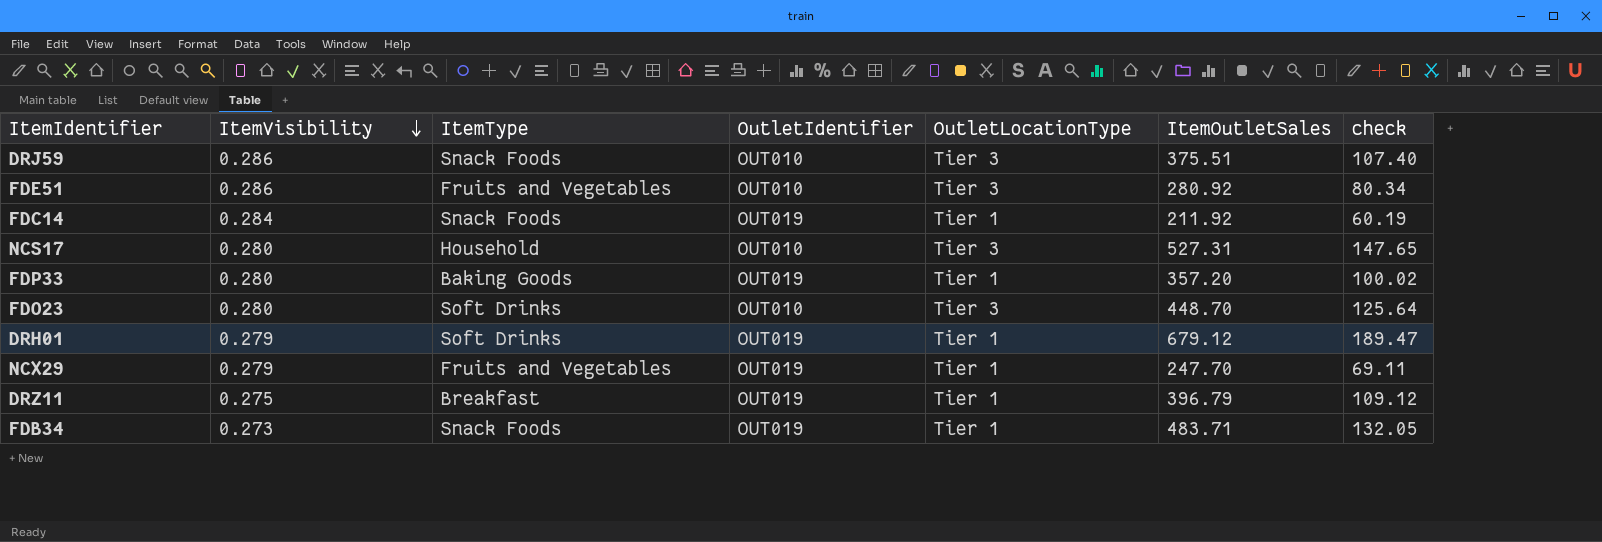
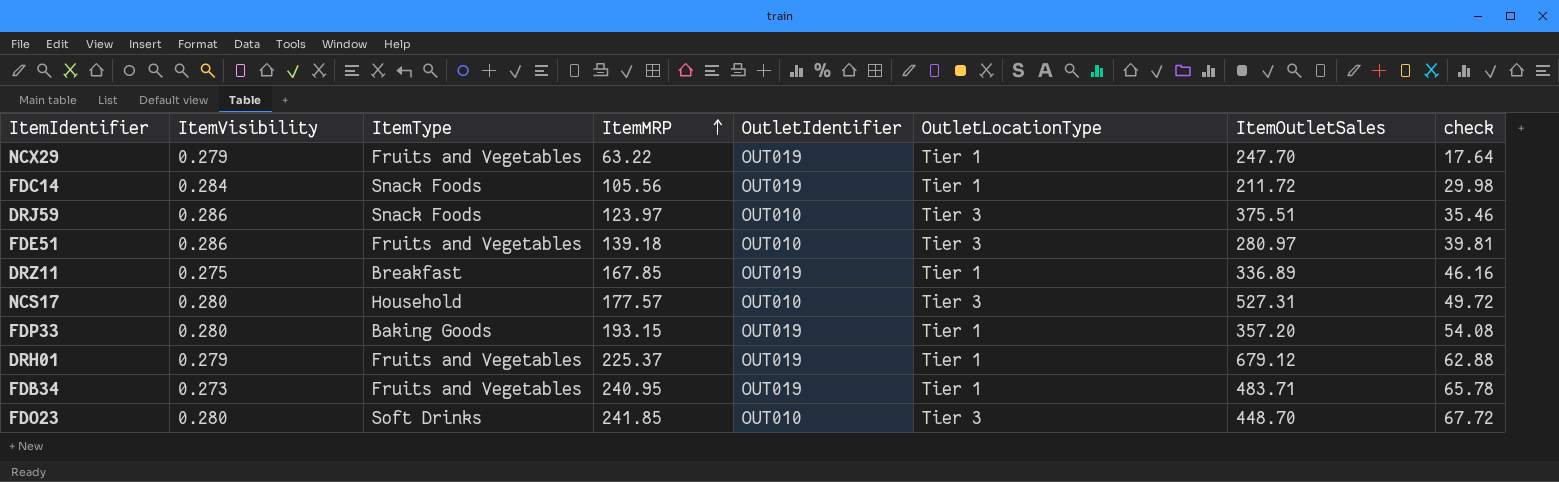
row order: ItemVisibility descending -> ItemMRP ascending
column ItemMRP | position: none -> 4
column check | formula: [ItemVisibility] * [ItemOutletSales] -> [ItemVisibility] * [ItemMRP]
FDC14 | ItemOutletSales: 211.92 -> 211.72
FDE51 | ItemOutletSales: 280.92 -> 280.97
DRZ11 | ItemOutletSales: 396.79 -> 336.89
DRH01 | ItemType: Soft Drinks -> Fruits and Vegetables
FDB34 | ItemType: Snack Foods -> Fruits and Vegetables

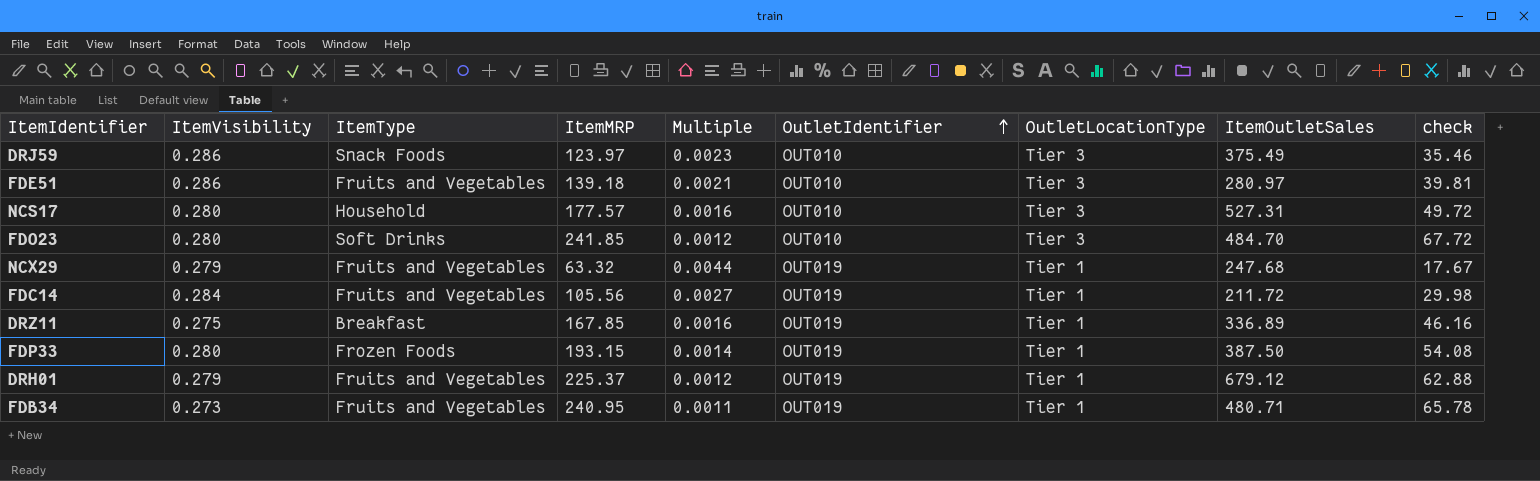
row order: ItemMRP ascending -> OutletIdentifier ascending
column Multiple | formula: none -> [ItemVisibility] / [ItemMRP]
DRJ59 | ItemOutletSales: 375.51 -> 375.49
FDO23 | ItemOutletSales: 448.70 -> 484.70
NCX29 | ItemMRP: 63.22 -> 63.32
NCX29 | ItemOutletSales: 247.70 -> 247.68
NCX29 | check: 17.64 -> 17.67
FDC14 | ItemType: Snack Foods -> Fruits and Vegetables
FDP33 | ItemType: Baking Goods -> Frozen Foods
FDP33 | ItemOutletSales: 357.20 -> 387.50
FDB34 | ItemOutletSales: 483.71 -> 480.71

